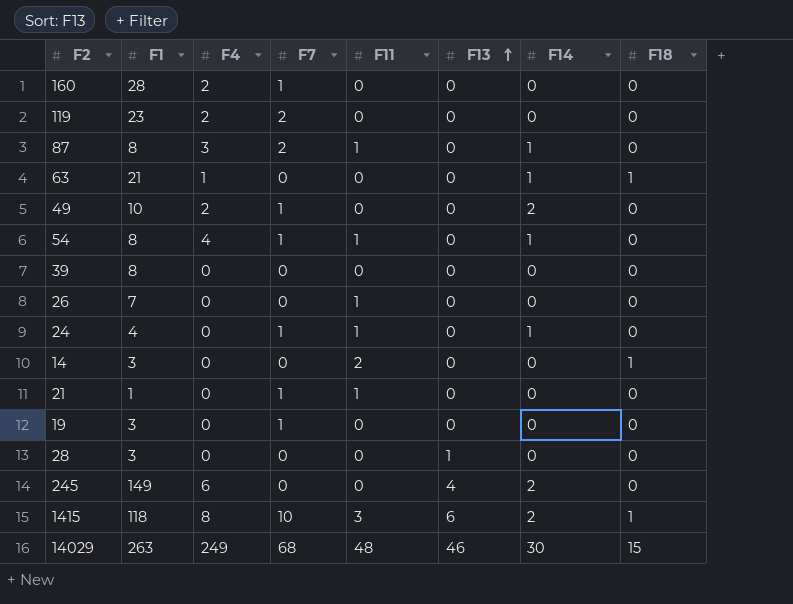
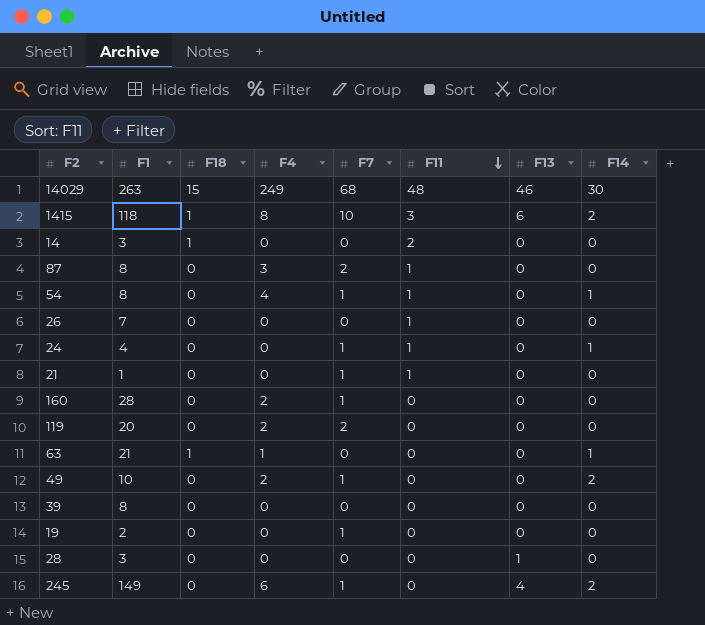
row order: F13 ascending -> F11 descending
column F18 | position: 8 -> 3
87 | F14: 1 -> 0
119 | F1: 23 -> 20
19 | F1: 3 -> 2
245 | F7: 0 -> 1

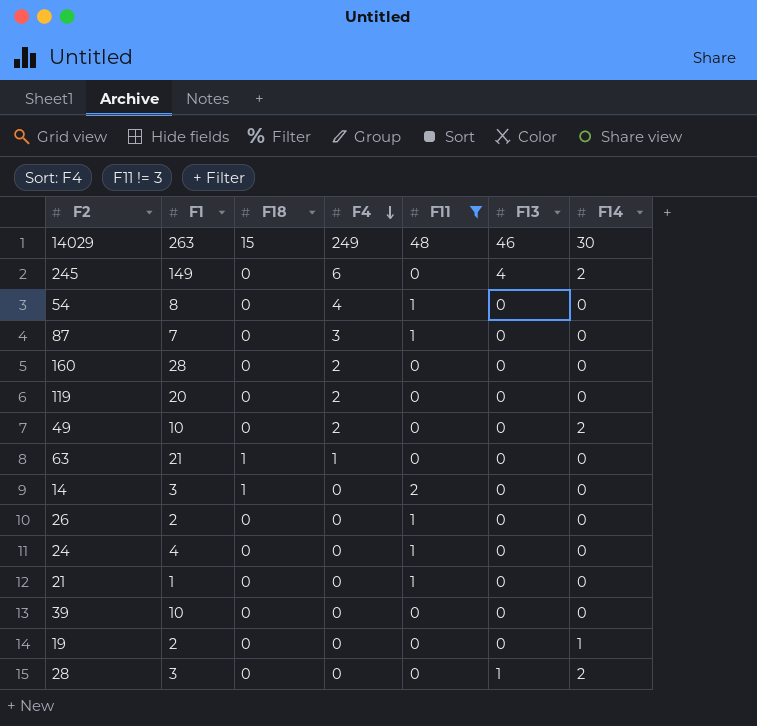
filter: none -> F11 != 3
row order: F11 descending -> F4 descending
column F7 | position: 5 -> none
54 | F14: 1 -> 0
87 | F1: 8 -> 7
63 | F14: 1 -> 0
26 | F1: 7 -> 2
24 | F14: 1 -> 0
39 | F1: 8 -> 10
19 | F14: 0 -> 1
28 | F14: 0 -> 2

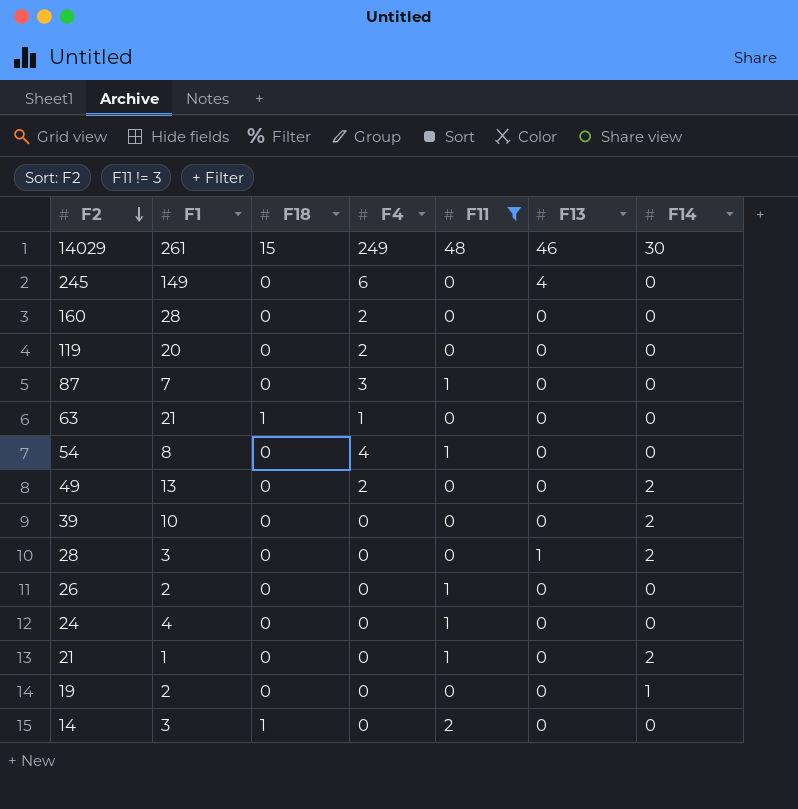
row order: F4 descending -> F2 descending
14029 | F1: 263 -> 261
245 | F14: 2 -> 0
49 | F1: 10 -> 13
39 | F14: 0 -> 2
21 | F14: 0 -> 2

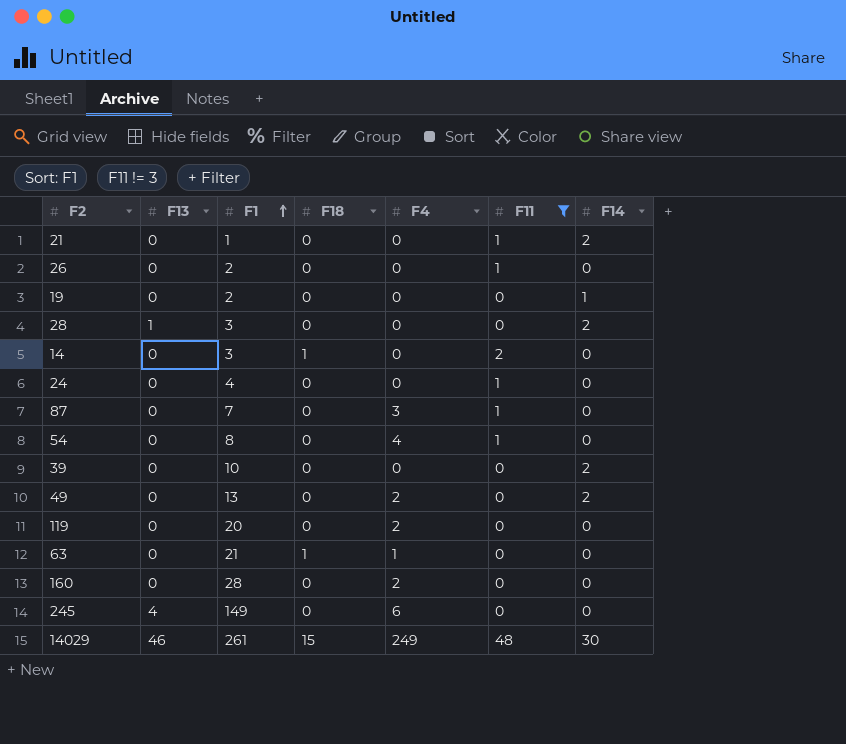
row order: F2 descending -> F1 ascending
column F13 | position: 6 -> 2

